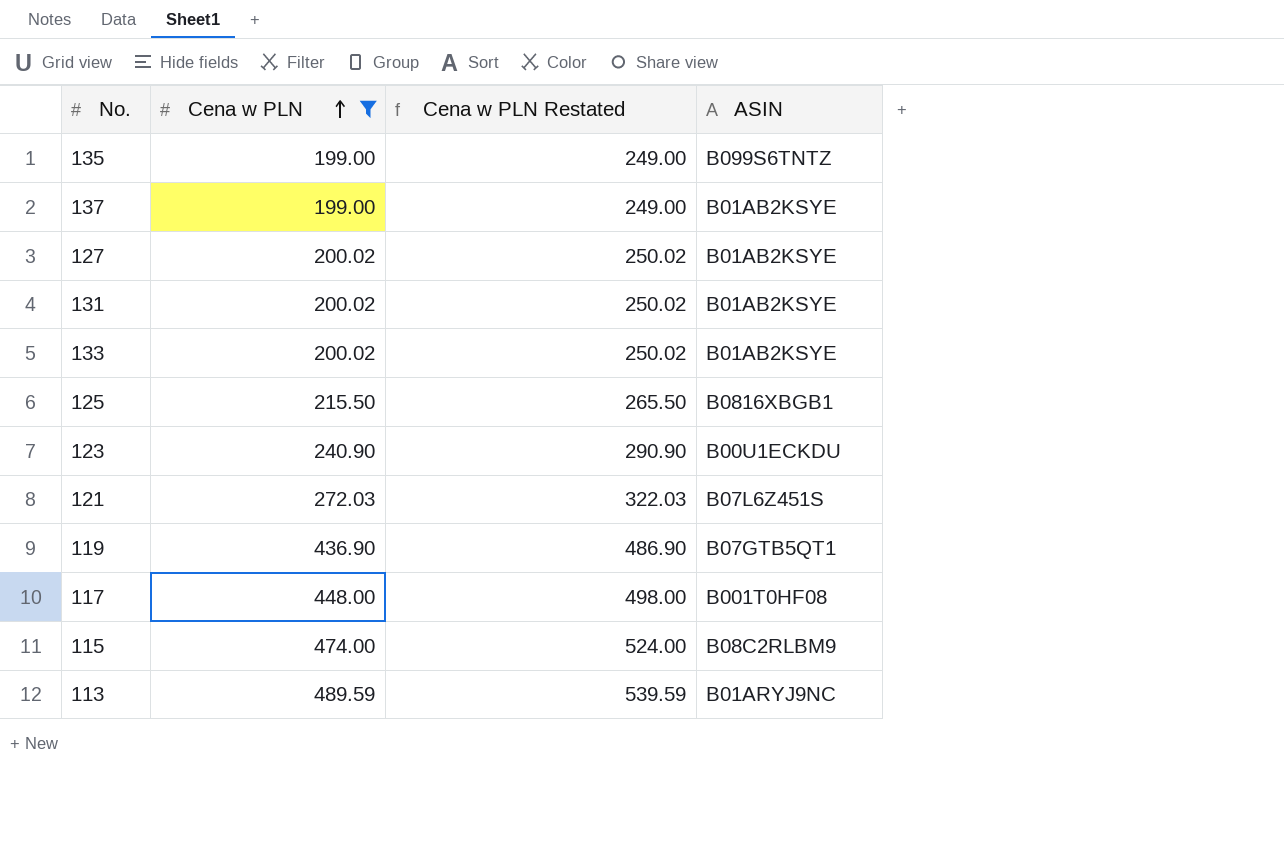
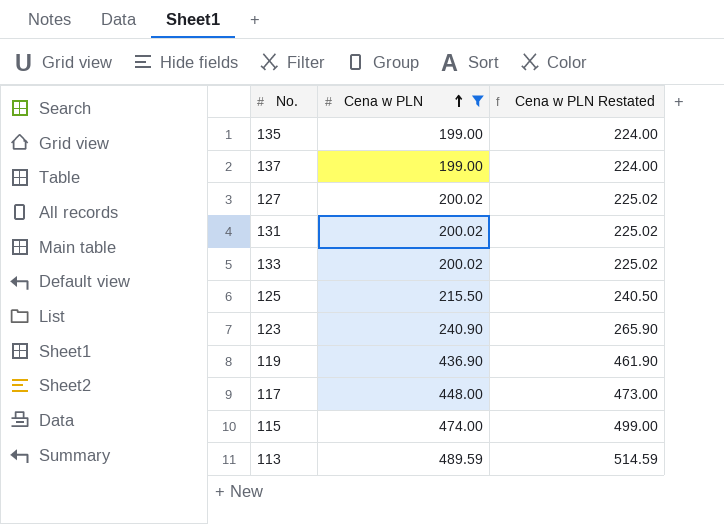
column ASIN | position: 4 -> none
column Cena w PLN Restated | formula: [Cena w PLN] + 50 -> [Cena w PLN] + 25
row 121: 272.03 | 322.03 | B07L6Z451S -> none

